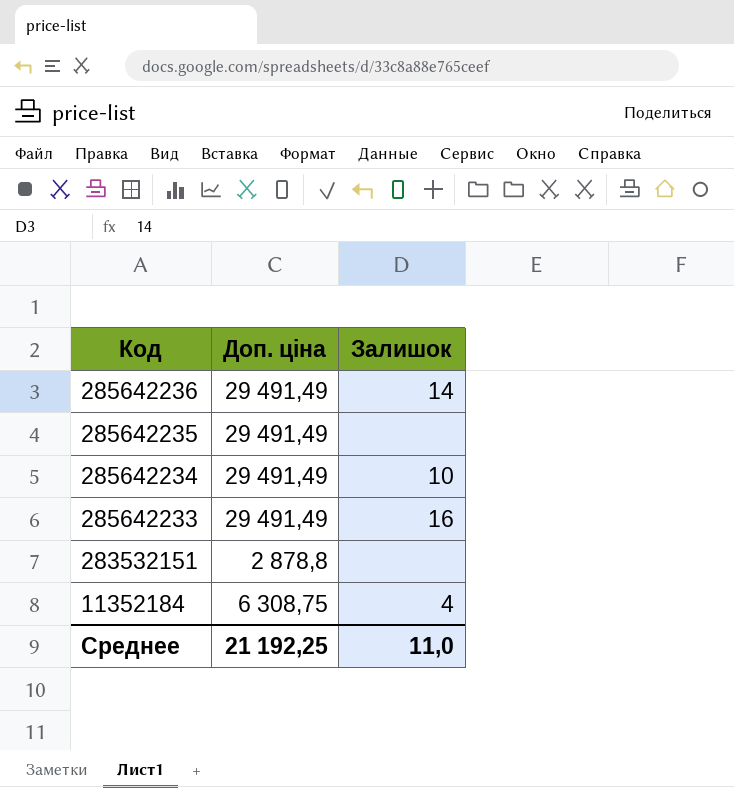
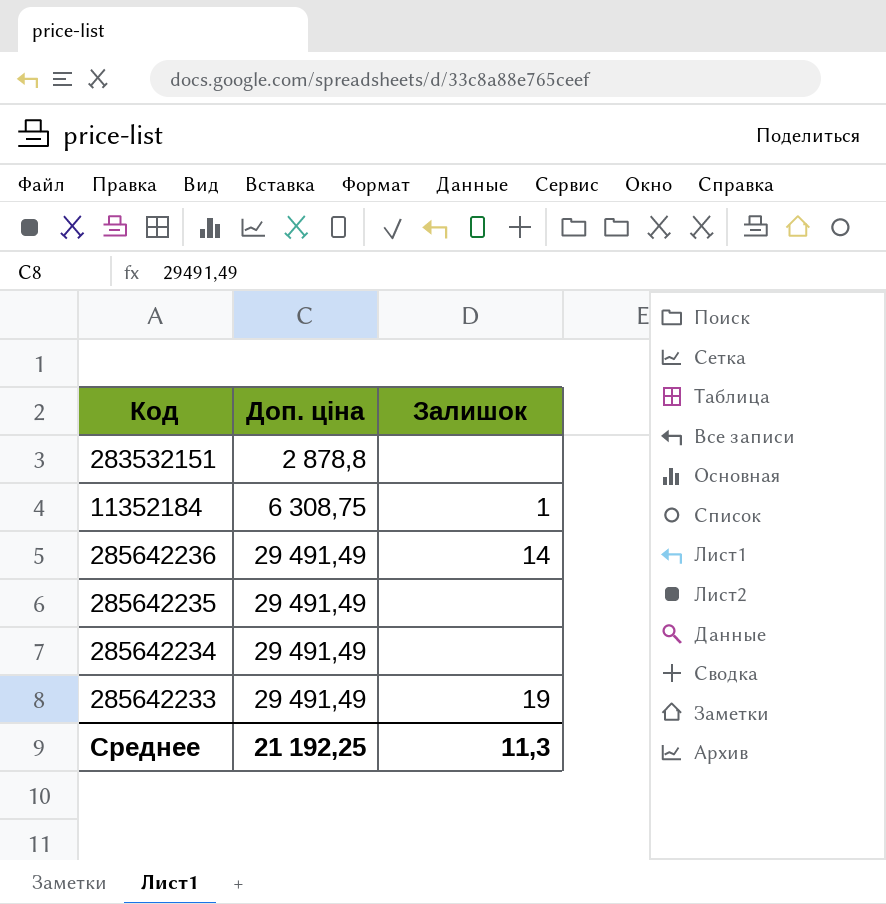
row order: Код descending -> Доп. ціна ascending
11352184 | Залишок: 4 -> 1
285642234 | Залишок: 10 -> none
285642233 | Залишок: 16 -> 19
Среднее | Залишок: 11,0 -> 11,3

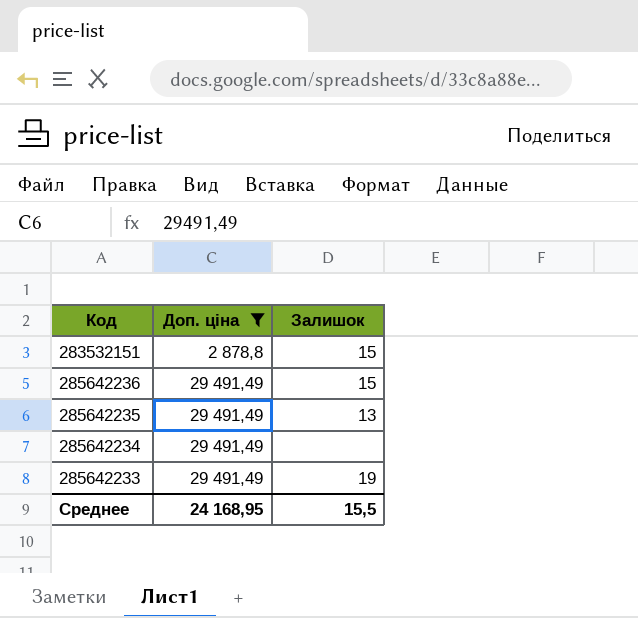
filter: none -> Доп. ціна != 6 308,75
283532151 | Залишок: none -> 15
285642236 | Залишок: 14 -> 15
285642235 | Залишок: none -> 13
Среднее | Доп. ціна: 21 192,25 -> 24 168,95
Среднее | Залишок: 11,3 -> 15,5

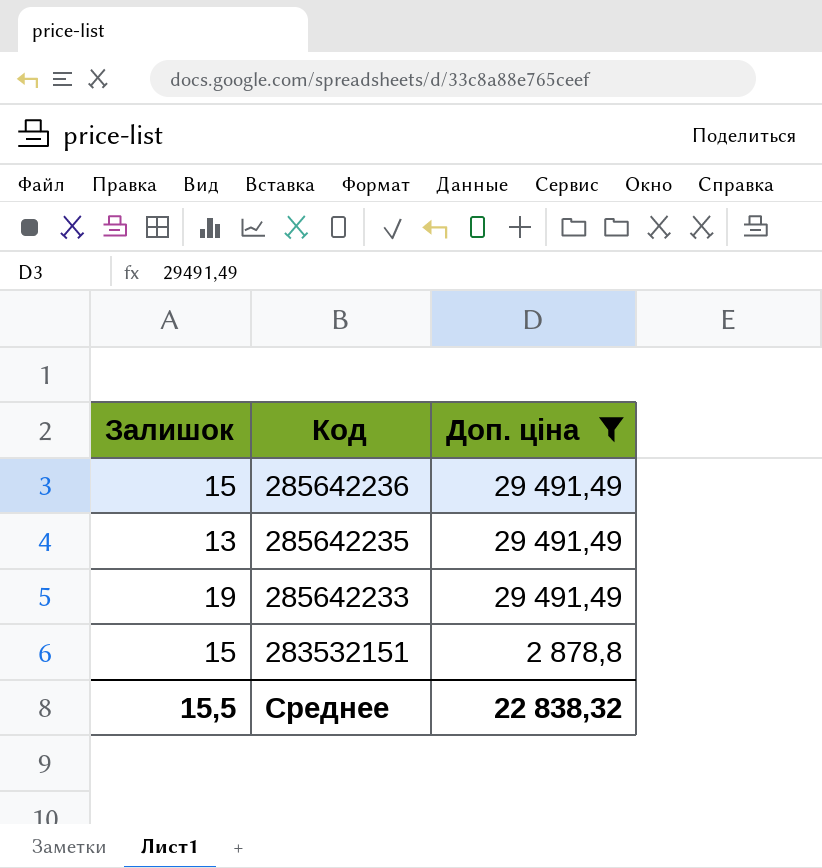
row order: Доп. ціна ascending -> Код descending
column Залишок | position: 3 -> 1
row 285642234: 29 491,49 | none -> none
Среднее | Доп. ціна: 24 168,95 -> 22 838,32

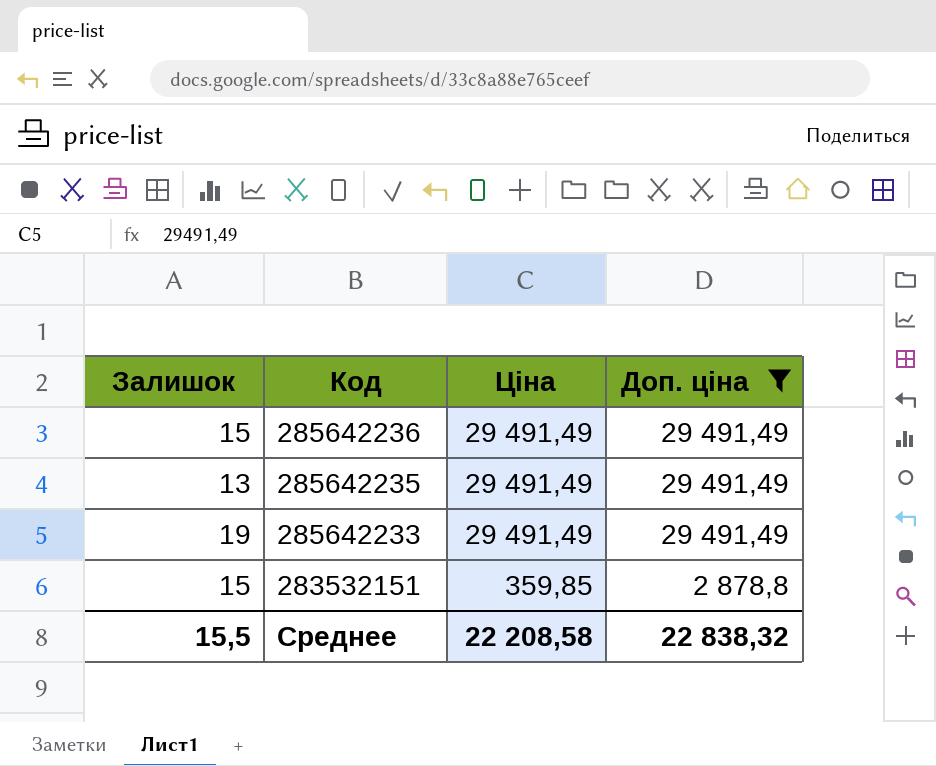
column Ціна | position: none -> 3

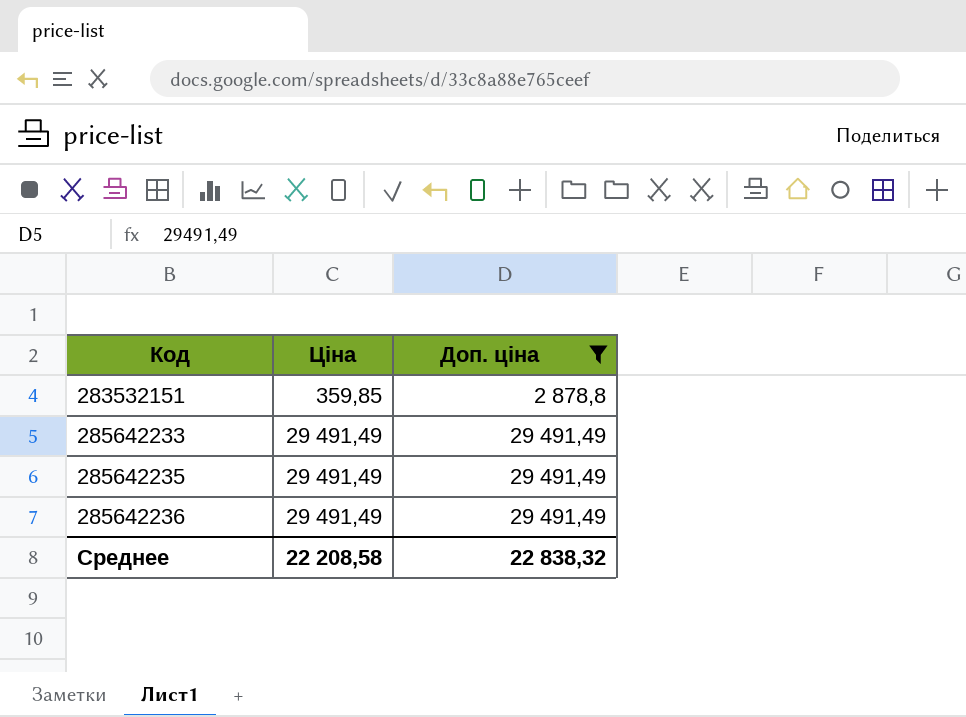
row order: Код descending -> Код ascending
column Залишок | position: 1 -> none

